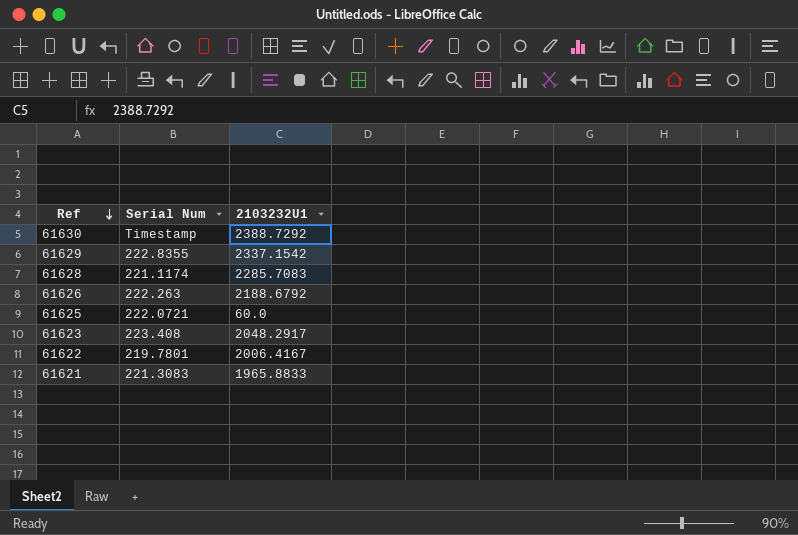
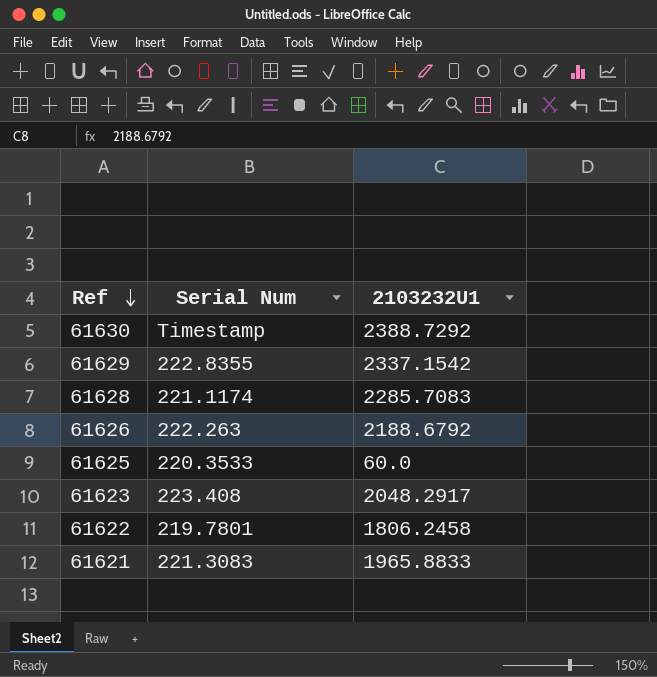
61625 | Serial Num: 222.0721 -> 220.3533
61622 | 2103232U1: 2006.4167 -> 1806.2458

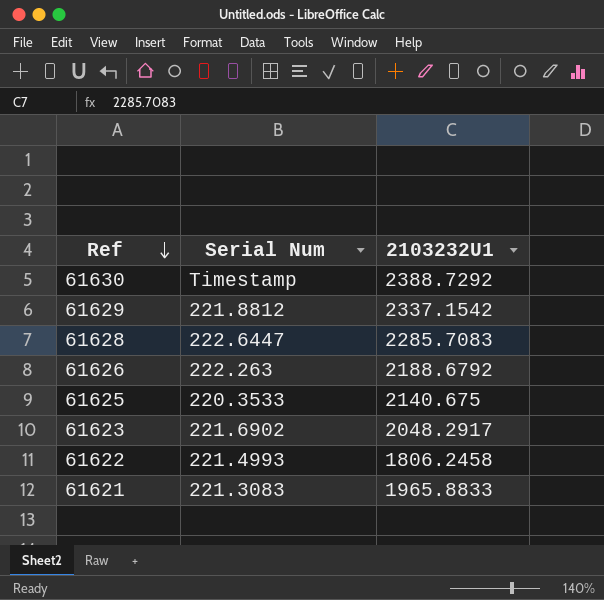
61629 | Serial Num: 222.8355 -> 221.8812
61628 | Serial Num: 221.1174 -> 222.6447
61625 | 2103232U1: 60.0 -> 2140.675
61623 | Serial Num: 223.408 -> 221.6902
61622 | Serial Num: 219.7801 -> 221.4993

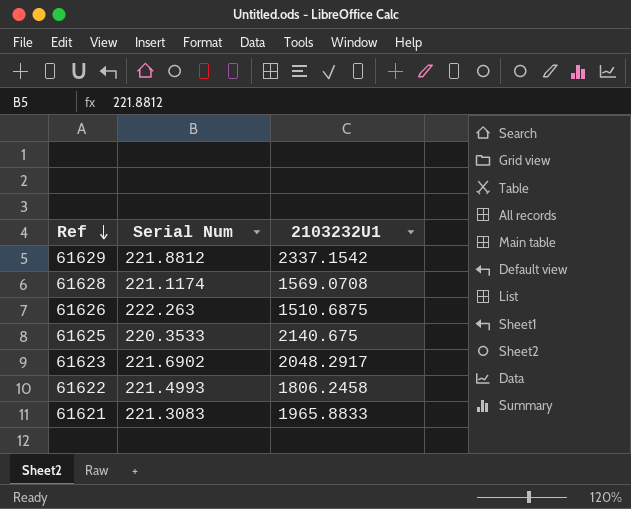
row 61630: Timestamp | 2388.7292 -> none
61628 | Serial Num: 222.6447 -> 221.1174
61628 | 2103232U1: 2285.7083 -> 1569.0708
61626 | 2103232U1: 2188.6792 -> 1510.6875

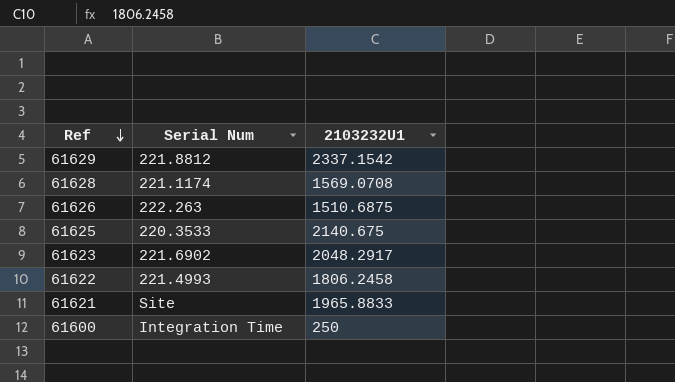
61621 | Serial Num: 221.3083 -> Site
row 61600: none -> Integration Time | 250

